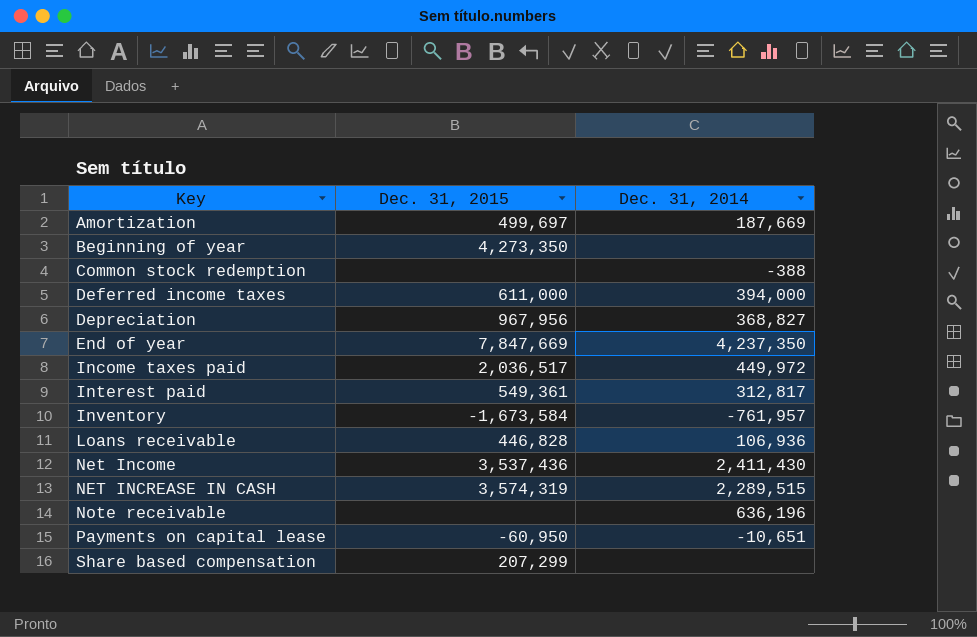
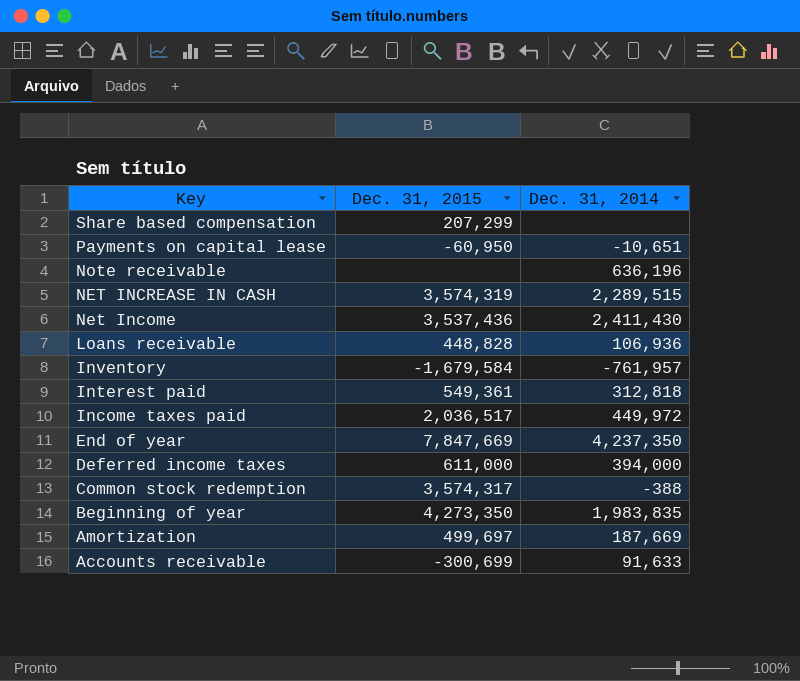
row order: Key ascending -> Key descending
row Depreciation: 967,956 | 368,827 -> none
Loans receivable | Dec. 31, 2015: 446,828 -> 448,828
Inventory | Dec. 31, 2015: -1,673,584 -> -1,679,584
Interest paid | Dec. 31, 2014: 312,817 -> 312,818
Common stock redemption | Dec. 31, 2015: none -> 3,574,317
Beginning of year | Dec. 31, 2014: none -> 1,983,835
row Accounts receivable: none -> -300,699 | 91,633

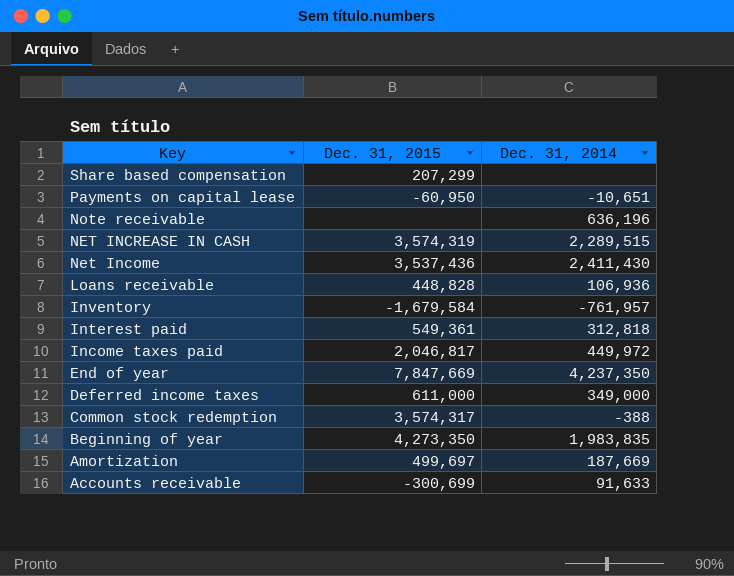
Income taxes paid | Dec. 31, 2015: 2,036,517 -> 2,046,817
Deferred income taxes | Dec. 31, 2014: 394,000 -> 349,000

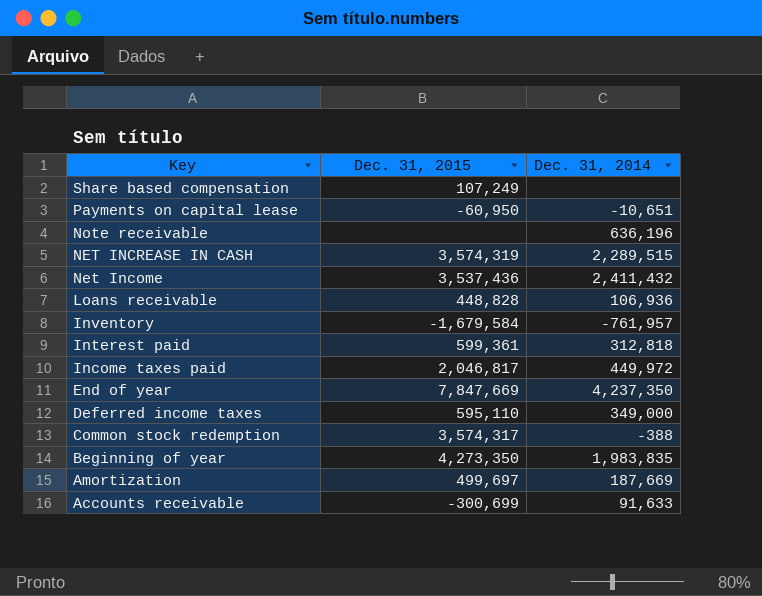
Share based compensation | Dec. 31, 2015: 207,299 -> 107,249
Net Income | Dec. 31, 2014: 2,411,430 -> 2,411,432
Interest paid | Dec. 31, 2015: 549,361 -> 599,361
Deferred income taxes | Dec. 31, 2015: 611,000 -> 595,110

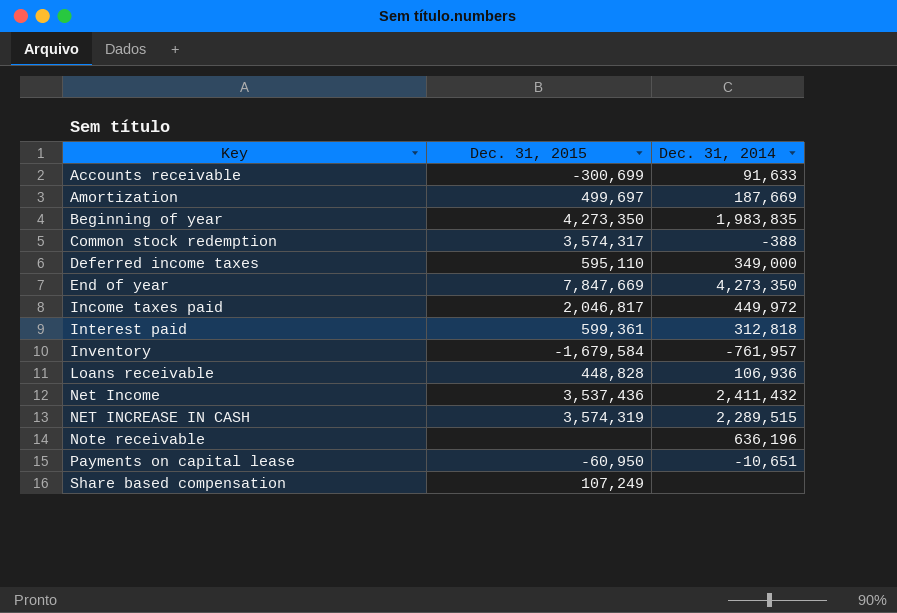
row order: Key descending -> Key ascending
End of year | Dec. 31, 2014: 4,237,350 -> 4,273,350

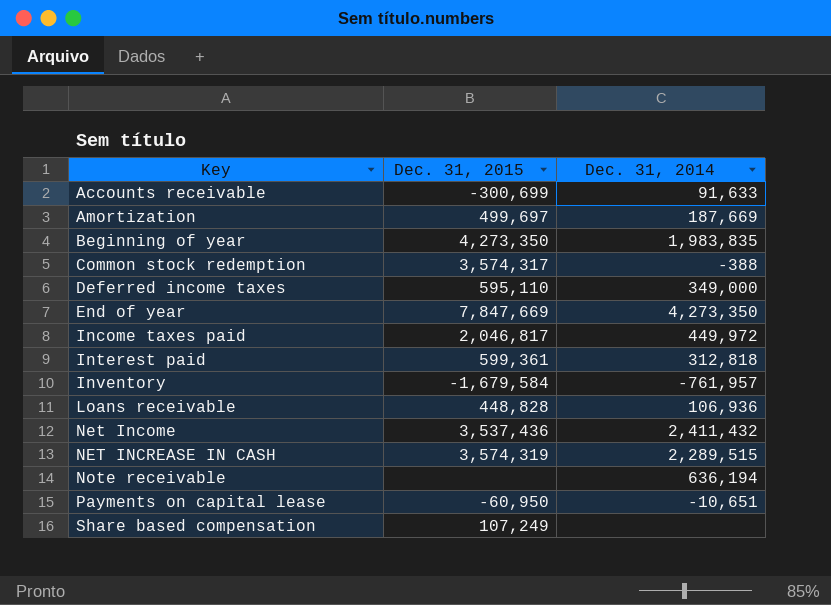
Note receivable | Dec. 31, 2014: 636,196 -> 636,194

